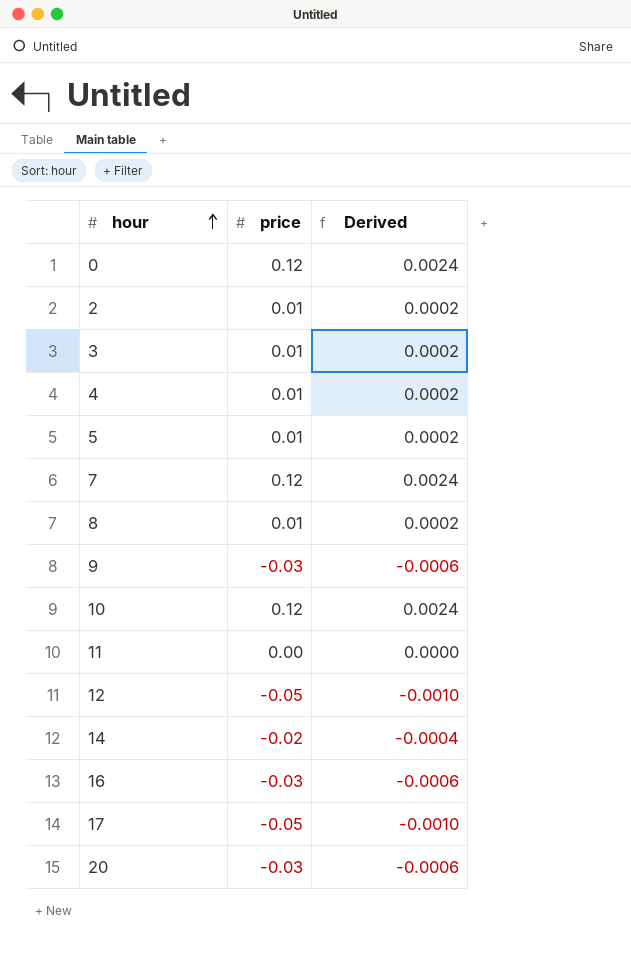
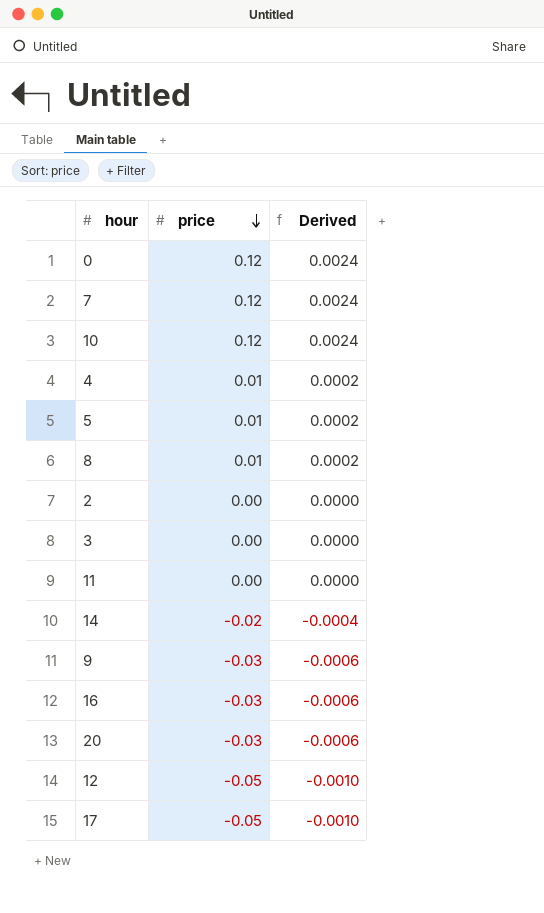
row order: hour ascending -> price descending
2 | price: 0.01 -> 0.00
2 | Derived: 0.0002 -> 0.0000
3 | price: 0.01 -> 0.00
3 | Derived: 0.0002 -> 0.0000

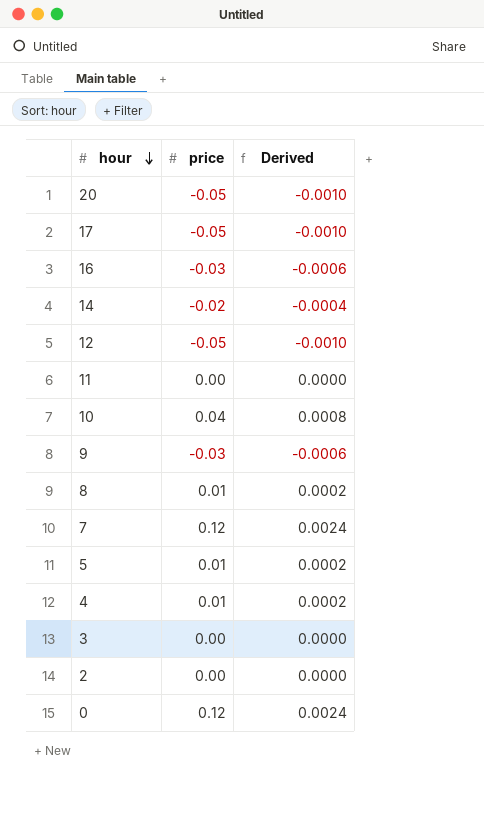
row order: price descending -> hour descending
20 | price: -0.03 -> -0.05
20 | Derived: -0.0006 -> -0.0010
10 | price: 0.12 -> 0.04
10 | Derived: 0.0024 -> 0.0008

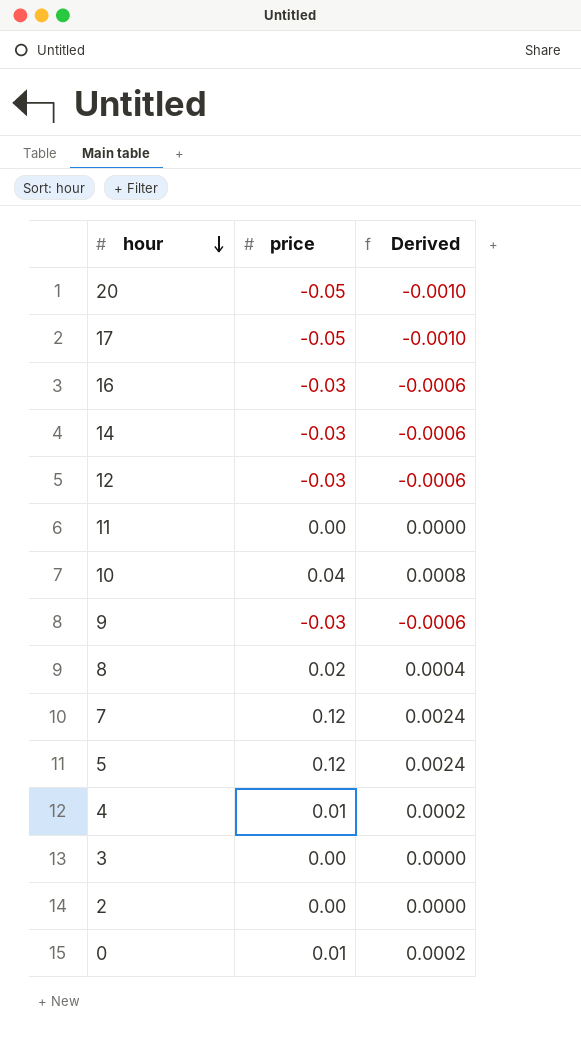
14 | price: -0.02 -> -0.03
14 | Derived: -0.0004 -> -0.0006
12 | price: -0.05 -> -0.03
12 | Derived: -0.0010 -> -0.0006
8 | price: 0.01 -> 0.02
8 | Derived: 0.0002 -> 0.0004
5 | price: 0.01 -> 0.12
5 | Derived: 0.0002 -> 0.0024
0 | price: 0.12 -> 0.01
0 | Derived: 0.0024 -> 0.0002

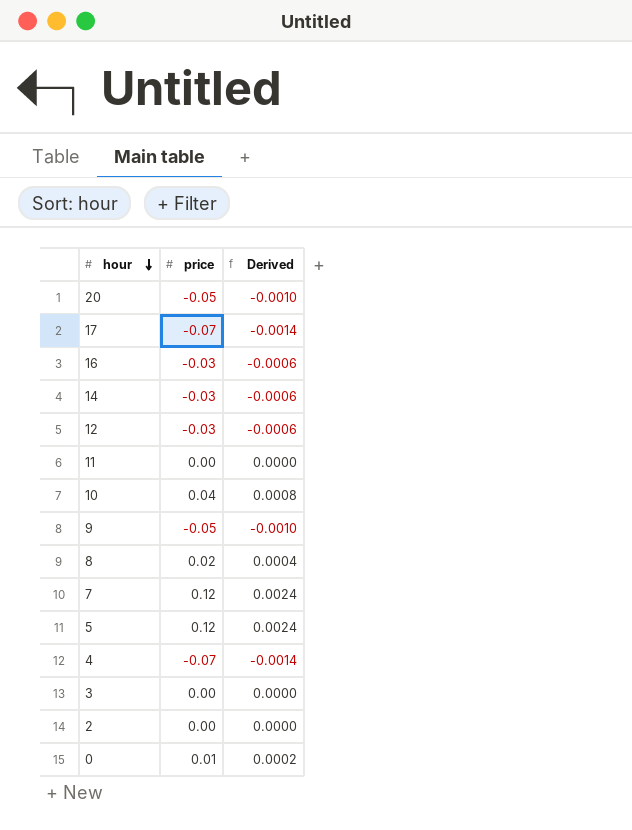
17 | price: -0.05 -> -0.07
17 | Derived: -0.0010 -> -0.0014
9 | price: -0.03 -> -0.05
9 | Derived: -0.0006 -> -0.0010
4 | price: 0.01 -> -0.07
4 | Derived: 0.0002 -> -0.0014

